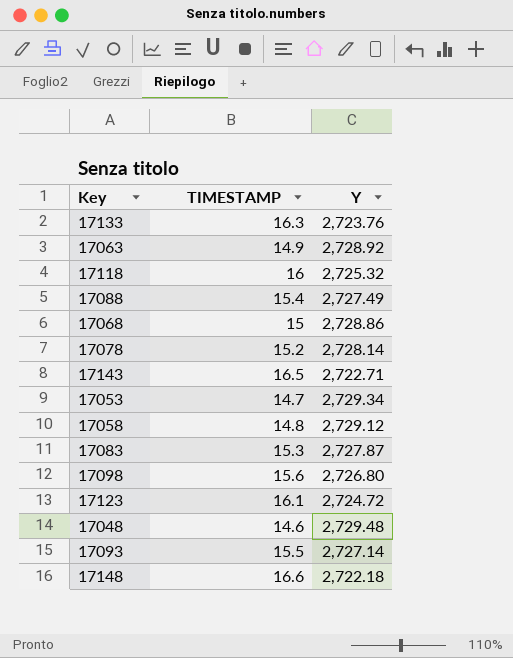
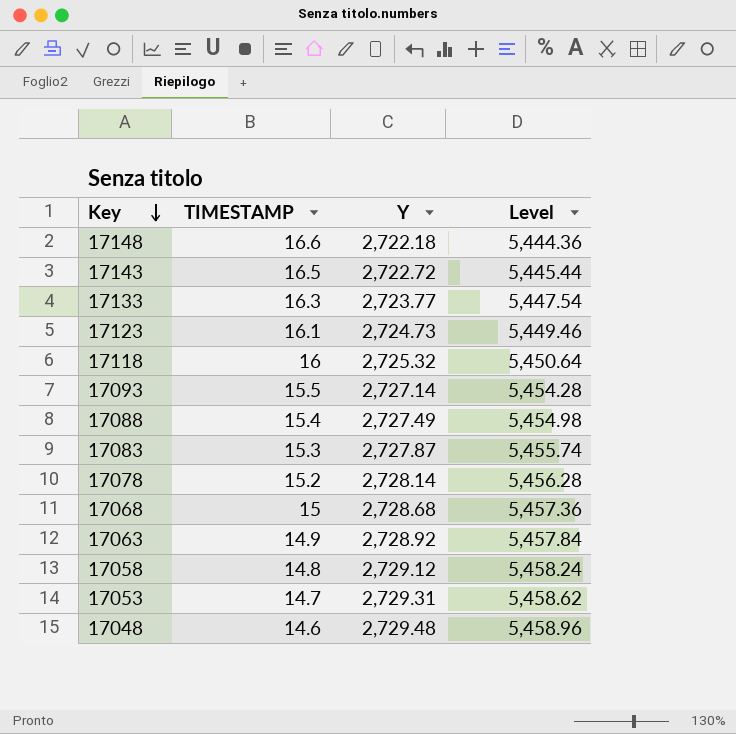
row order: none -> Key descending
column Level | formula: none -> [Y] * 2
row 17098: 15.6 | 2,726.80 -> none
17143 | Y: 2,722.71 -> 2,722.72
17133 | Y: 2,723.76 -> 2,723.77
17123 | Y: 2,724.72 -> 2,724.73
17068 | Y: 2,728.86 -> 2,728.68
17053 | Y: 2,729.34 -> 2,729.31

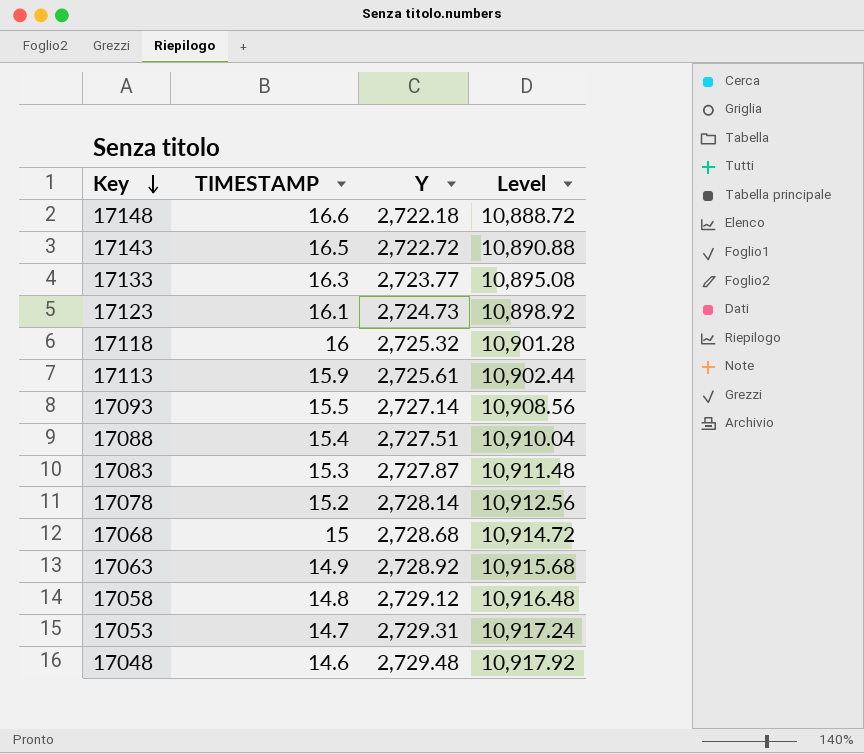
column Level | formula: [Y] * 2 -> [Y] * 4
row 17113: none -> 15.9 | 2,725.61 | 10,902.44
17088 | Y: 2,727.49 -> 2,727.51

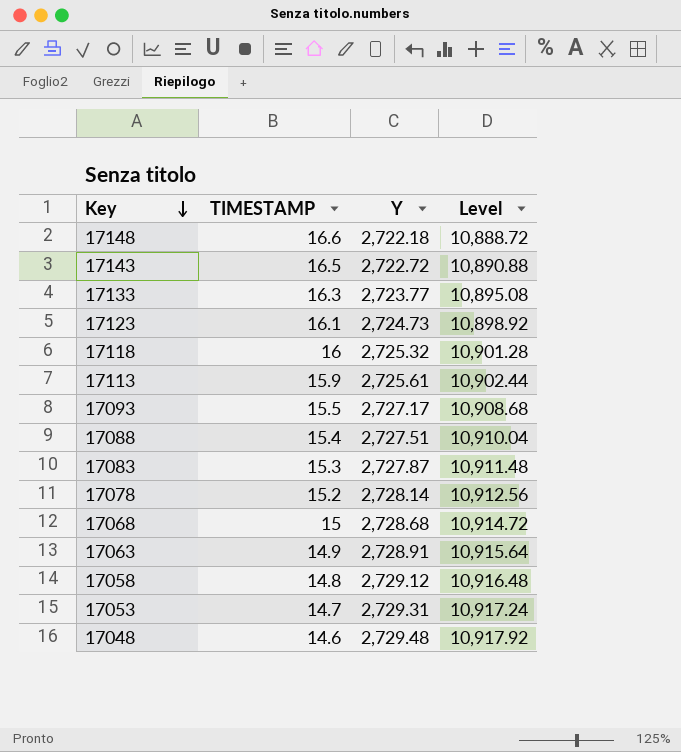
17093 | Y: 2,727.14 -> 2,727.17
17093 | Level: 10,908.56 -> 10,908.68
17063 | Y: 2,728.92 -> 2,728.91
17063 | Level: 10,915.68 -> 10,915.64

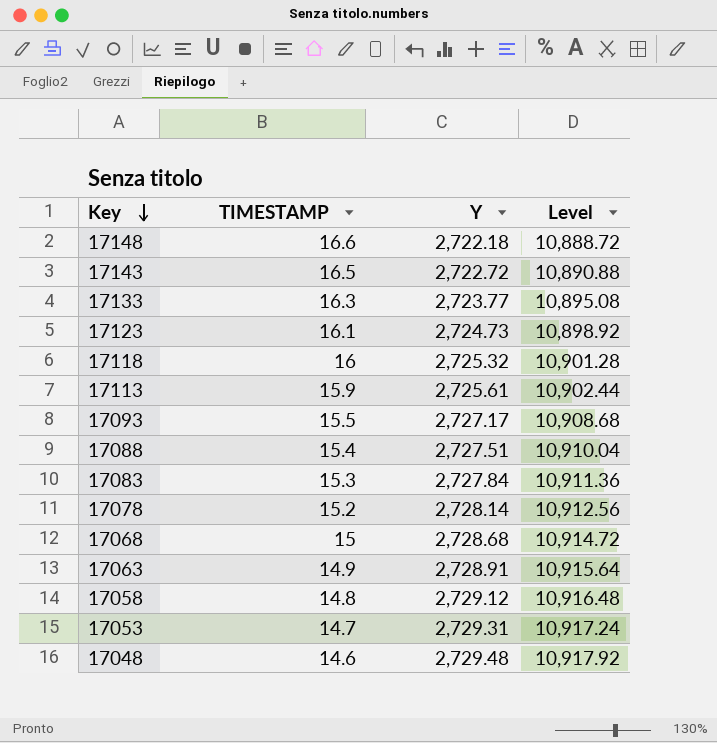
17083 | Y: 2,727.87 -> 2,727.84
17083 | Level: 10,911.48 -> 10,911.36

